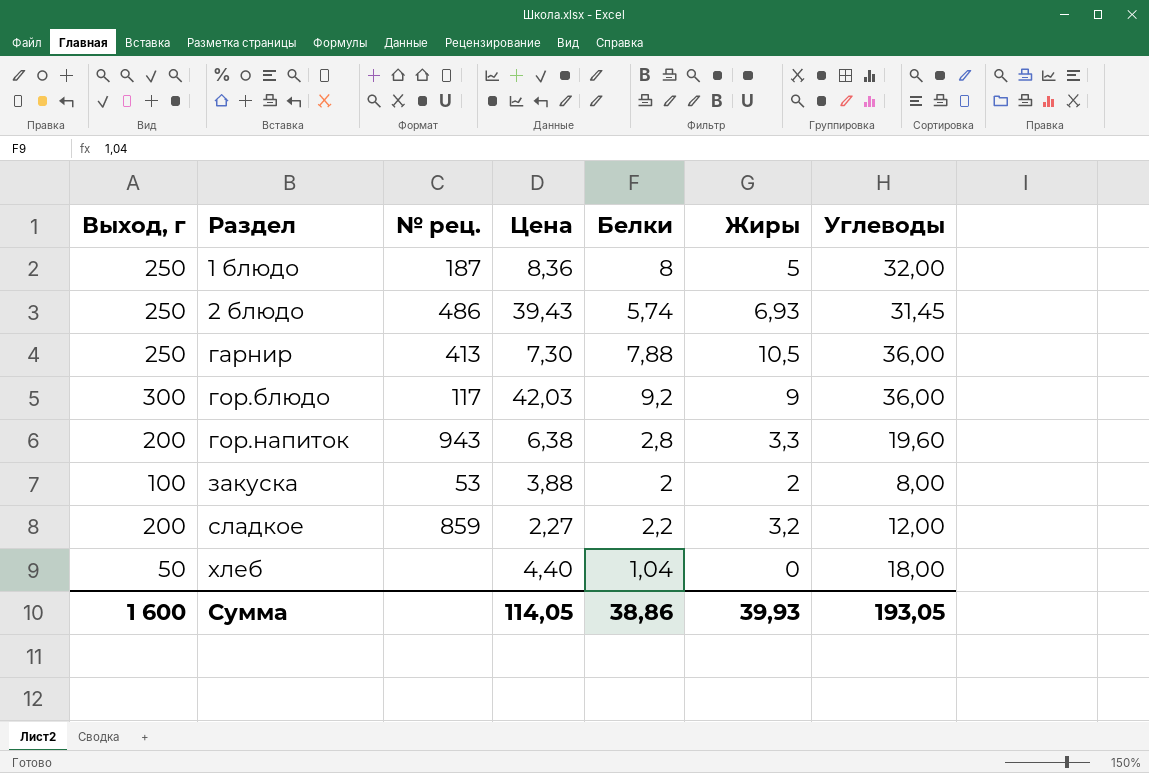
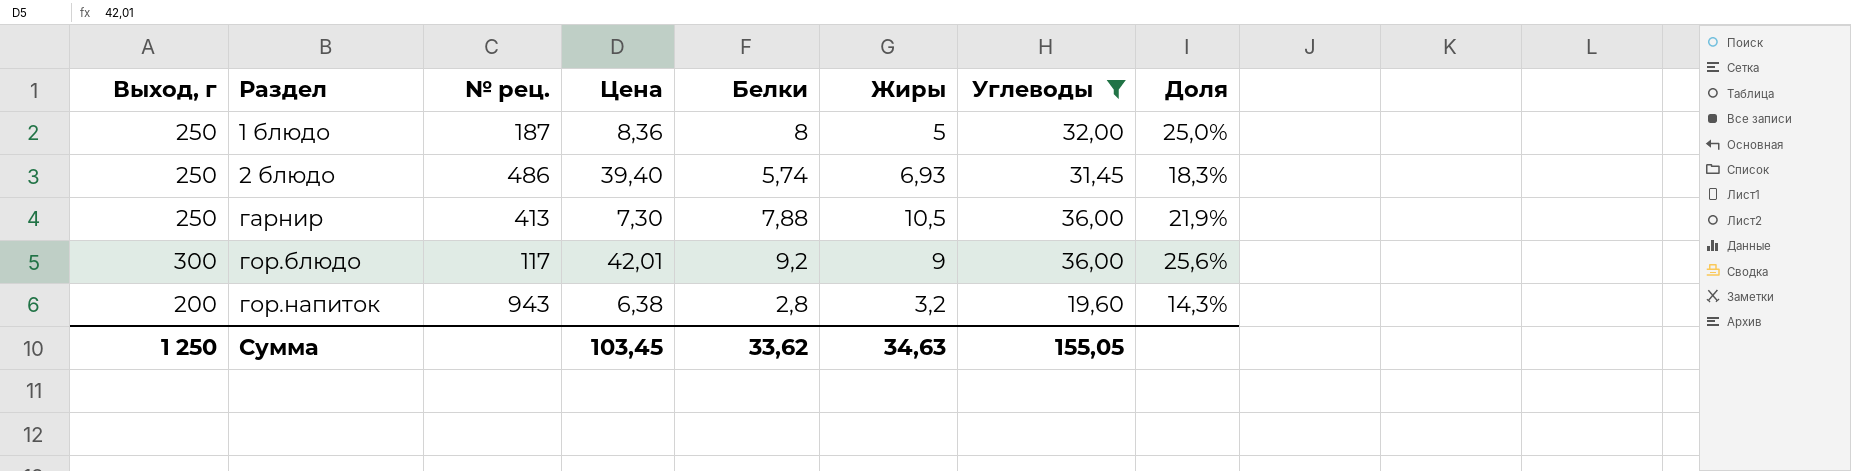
filter: none -> Углеводы >= 19,60
column Доля | formula: none -> [Белки] / [Углеводы]
2 блюдо | Цена: 39,43 -> 39,40
гор.блюдо | Цена: 42,03 -> 42,01
гор.напиток | Жиры: 3,3 -> 3,2
Сумма | Выход, г: 1 600 -> 1 250
Сумма | Цена: 114,05 -> 103,45
Сумма | Белки: 38,86 -> 33,62
Сумма | Жиры: 39,93 -> 34,63
Сумма | Углеводы: 193,05 -> 155,05

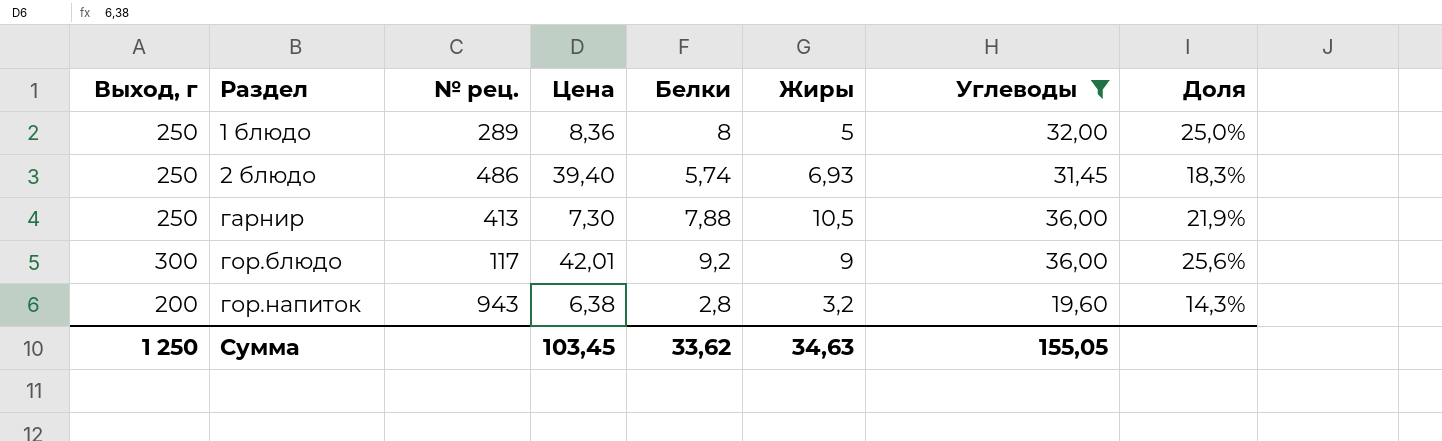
1 блюдо | № рец.: 187 -> 289

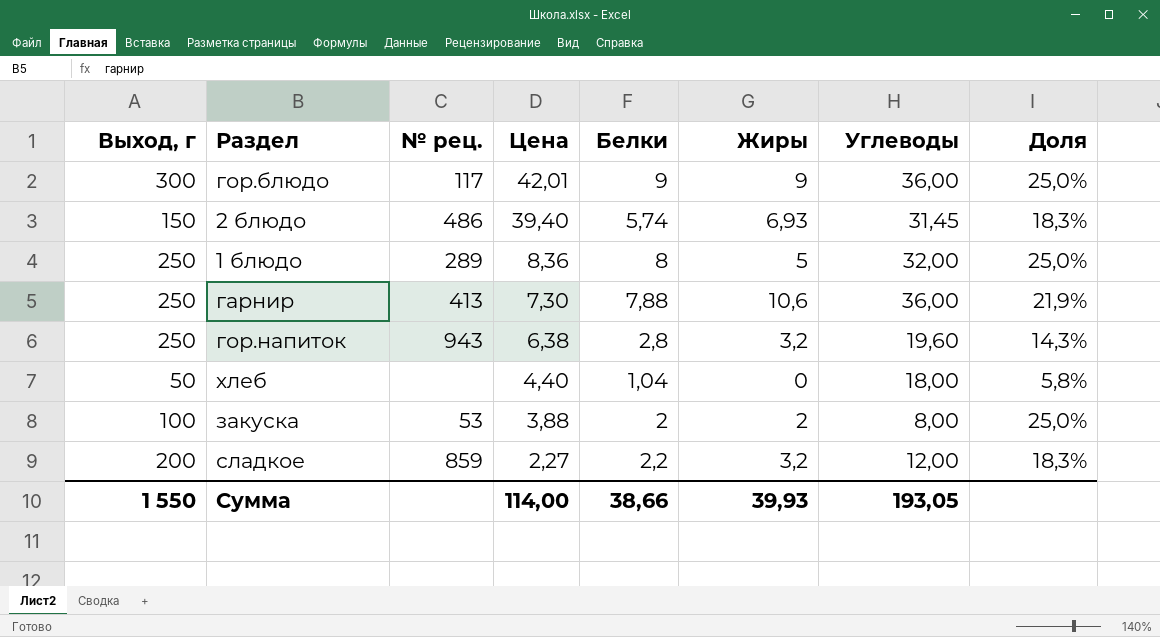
filter: Углеводы >= 19,60 -> none
row order: Раздел ascending -> Цена descending
гор.блюдо | Белки: 9,2 -> 9
гор.блюдо | Доля: 25,6% -> 25,0%
2 блюдо | Выход, г: 250 -> 150
гарнир | Жиры: 10,5 -> 10,6
гор.напиток | Выход, г: 200 -> 250
Сумма | Выход, г: 1 250 -> 1 550
Сумма | Цена: 103,45 -> 114,00
Сумма | Белки: 33,62 -> 38,66
Сумма | Жиры: 34,63 -> 39,93
Сумма | Углеводы: 155,05 -> 193,05

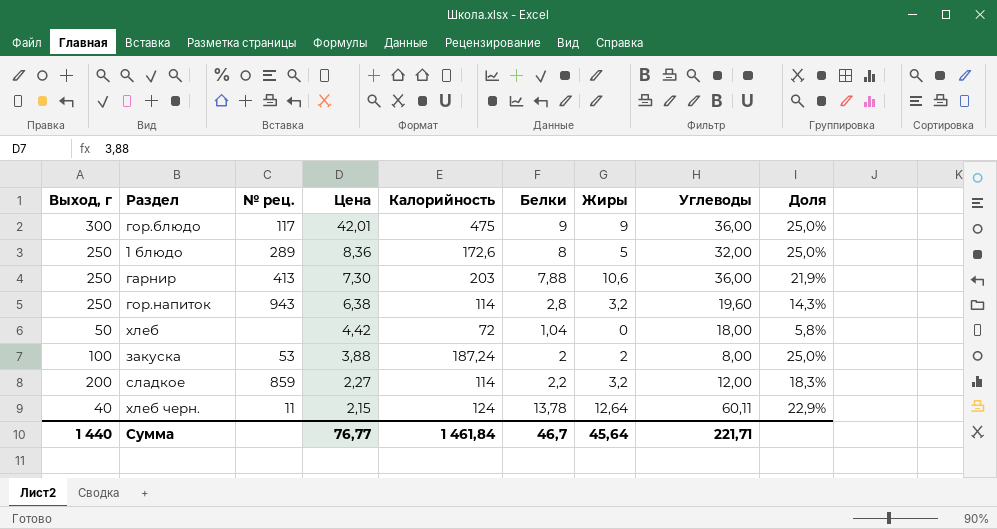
column Калорийность | position: none -> 5
row 2 блюдо: 150 | 486 | 39,40 | 5,74 | 6,93 | 31,45 | 18,3% -> none
хлеб | Цена: 4,40 -> 4,42
row хлеб черн.: none -> 40 | 11 | 2,15 | 124 | 13,78 | 12,64 | 60,11 | 22,9%
Сумма | Выход, г: 1 550 -> 1 440
Сумма | Цена: 114,00 -> 76,77
Сумма | Белки: 38,66 -> 46,7
Сумма | Жиры: 39,93 -> 45,64
Сумма | Углеводы: 193,05 -> 221,71

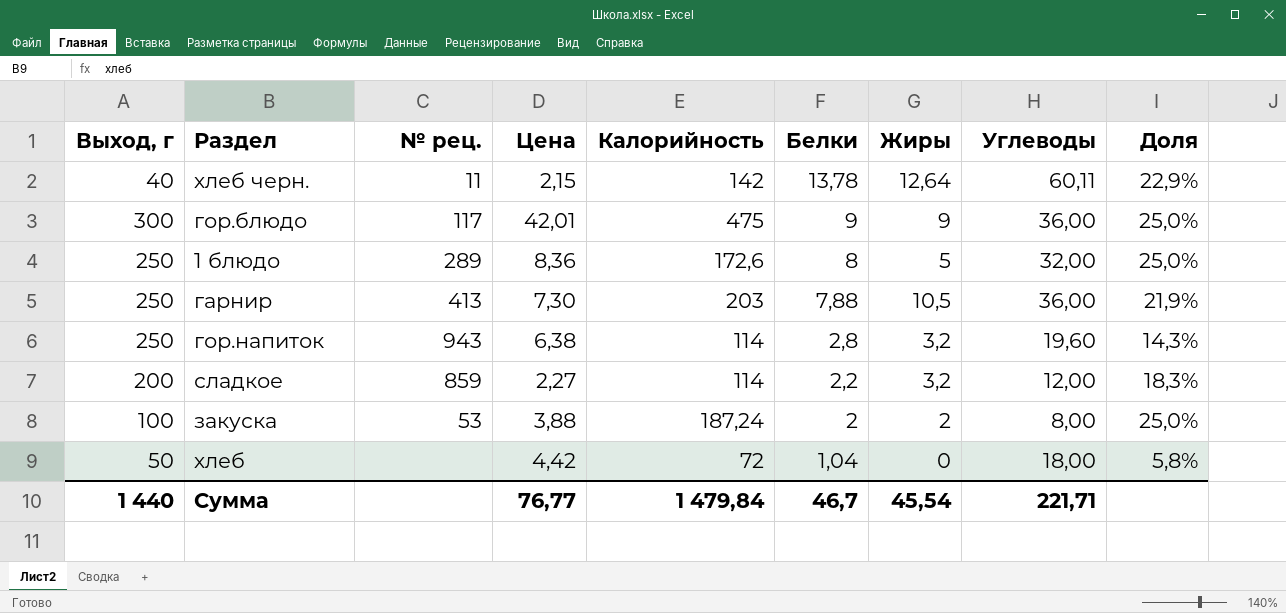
row order: Цена descending -> Белки descending
хлеб черн. | Калорийность: 124 -> 142
гарнир | Жиры: 10,6 -> 10,5
Сумма | Калорийность: 1 461,84 -> 1 479,84
Сумма | Жиры: 45,64 -> 45,54

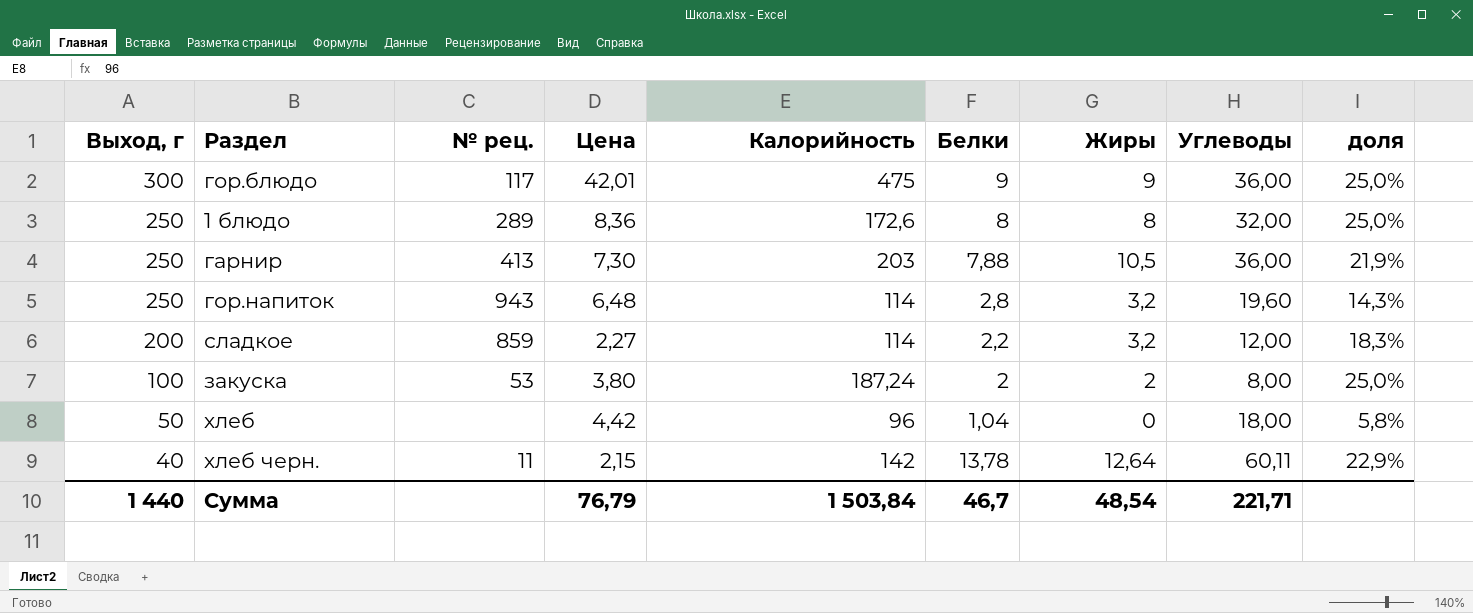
row order: Белки descending -> Выход, г descending
column name: Доля -> доля
1 блюдо | Жиры: 5 -> 8
гор.напиток | Цена: 6,38 -> 6,48
закуска | Цена: 3,88 -> 3,80
хлеб | Калорийность: 72 -> 96
Сумма | Цена: 76,77 -> 76,79
Сумма | Калорийность: 1 479,84 -> 1 503,84
Сумма | Жиры: 45,54 -> 48,54

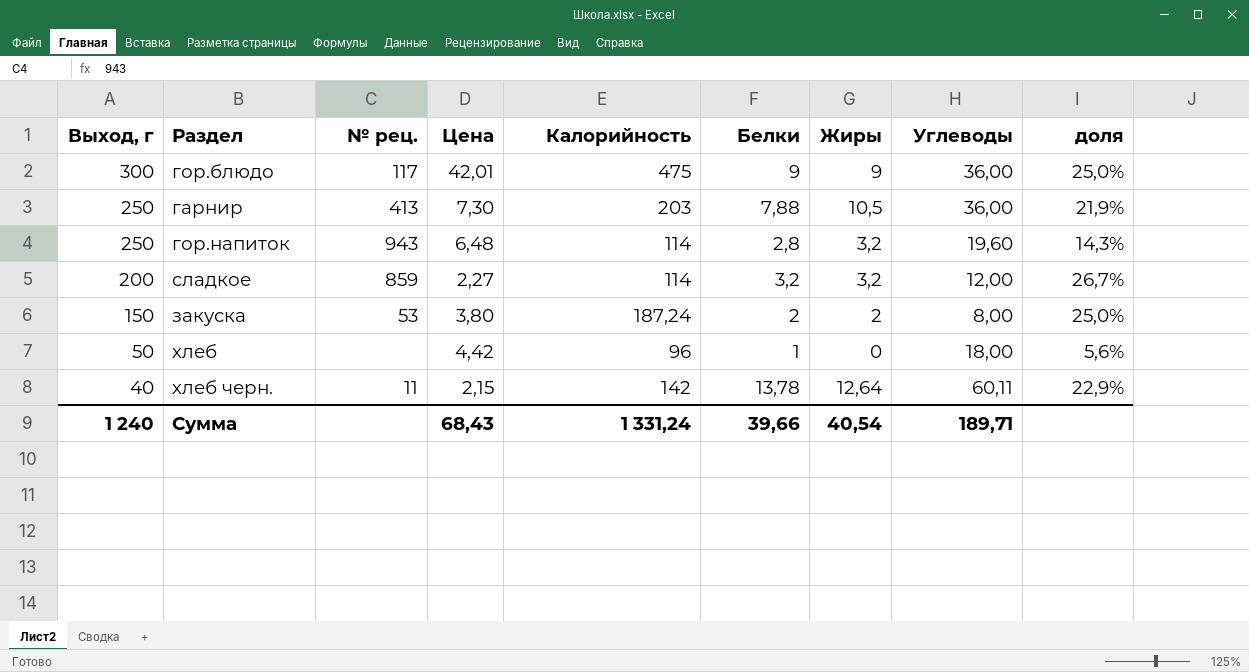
row 1 блюдо: 250 | 289 | 8,36 | 172,6 | 8 | 8 | 32,00 | 25,0% -> none
сладкое | Белки: 2,2 -> 3,2
сладкое | доля: 18,3% -> 26,7%
закуска | Выход, г: 100 -> 150
хлеб | Белки: 1,04 -> 1
хлеб | доля: 5,8% -> 5,6%
Сумма | Выход, г: 1 440 -> 1 240
Сумма | Цена: 76,79 -> 68,43
Сумма | Калорийность: 1 503,84 -> 1 331,24
Сумма | Белки: 46,7 -> 39,66
Сумма | Жиры: 48,54 -> 40,54
Сумма | Углеводы: 221,71 -> 189,71

